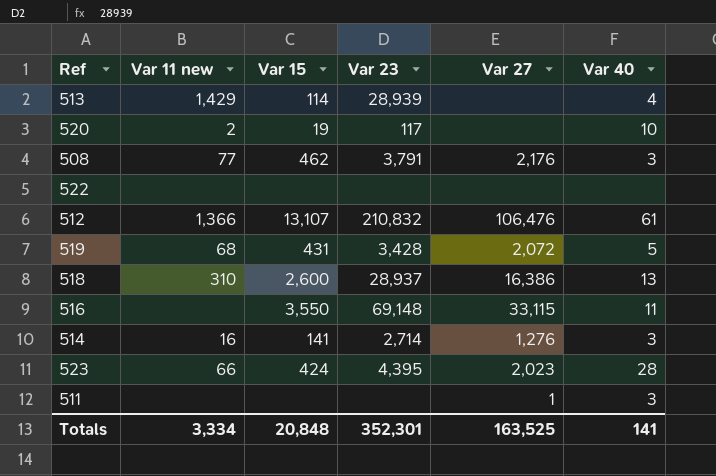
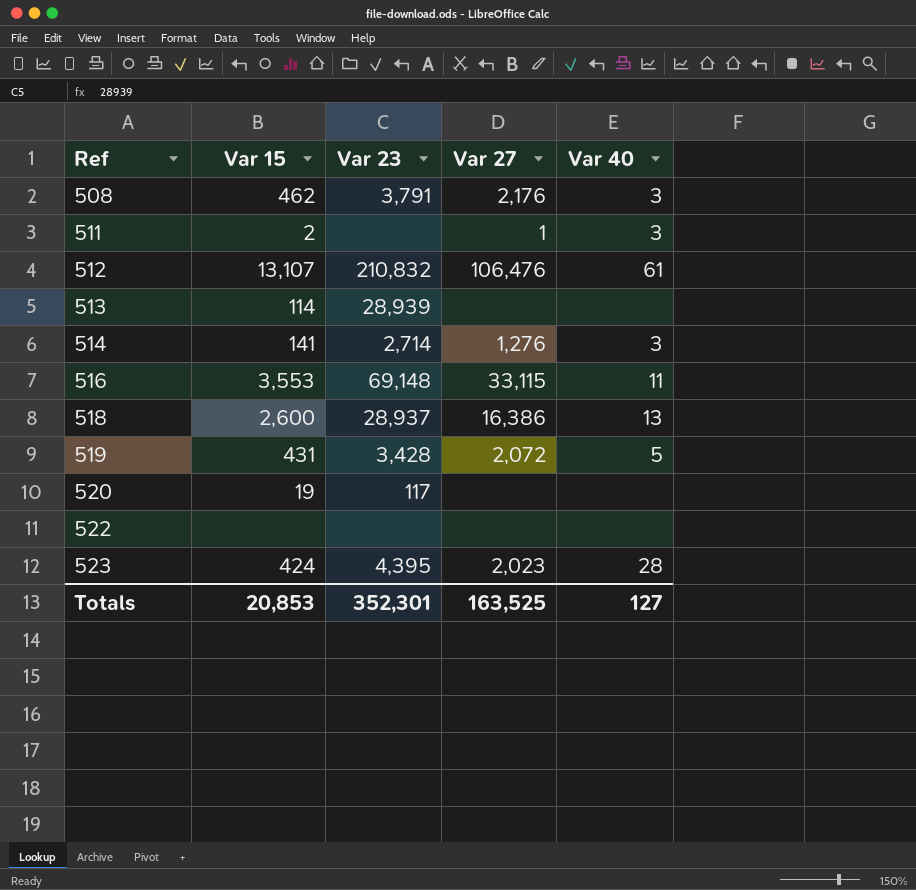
row order: none -> Ref ascending
column Var 11 new | position: 2 -> none
511 | Var 15: none -> 2
513 | Var 40: 4 -> none
516 | Var 15: 3,550 -> 3,553
520 | Var 40: 10 -> none
Totals | Var 15: 20,848 -> 20,853
Totals | Var 40: 141 -> 127

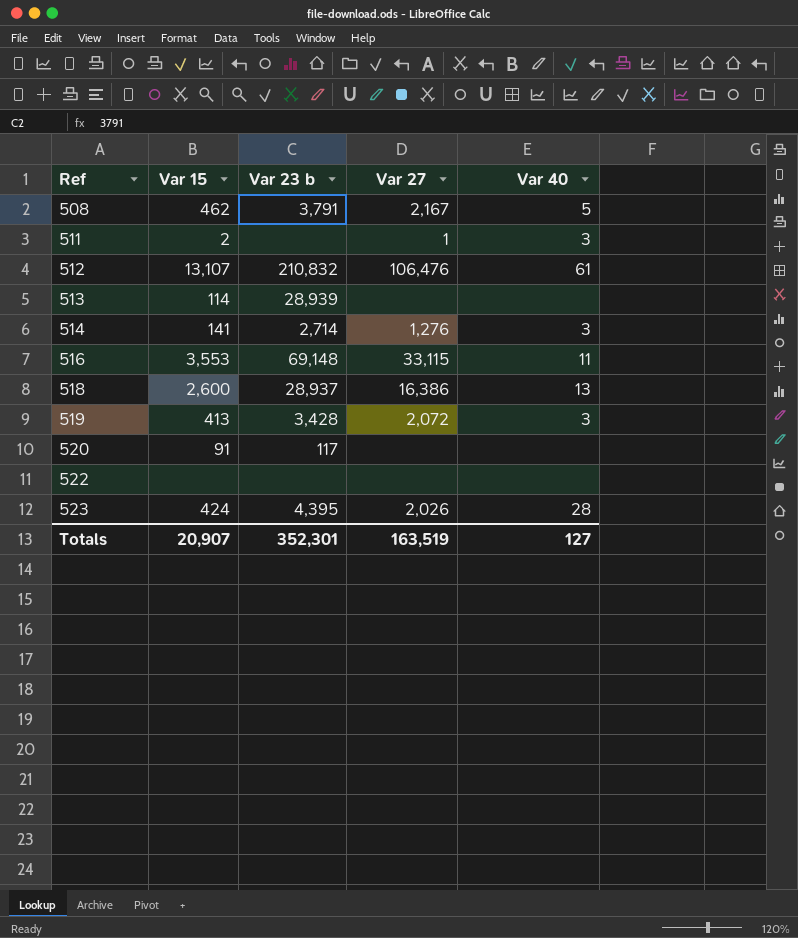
column name: Var 23 -> Var 23 b
508 | Var 27: 2,176 -> 2,167
508 | Var 40: 3 -> 5
519 | Var 15: 431 -> 413
519 | Var 40: 5 -> 3
520 | Var 15: 19 -> 91
523 | Var 27: 2,023 -> 2,026
Totals | Var 15: 20,853 -> 20,907
Totals | Var 27: 163,525 -> 163,519

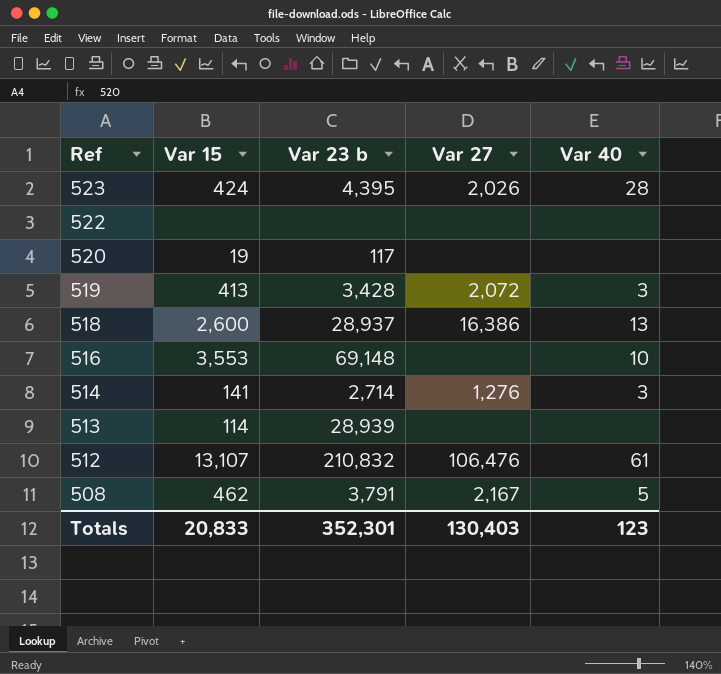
row order: Ref ascending -> Ref descending
row 511: 2 | none | 1 | 3 -> none
520 | Var 15: 91 -> 19
516 | Var 27: 33,115 -> none
516 | Var 40: 11 -> 10
Totals | Var 15: 20,907 -> 20,833
Totals | Var 27: 163,519 -> 130,403
Totals | Var 40: 127 -> 123

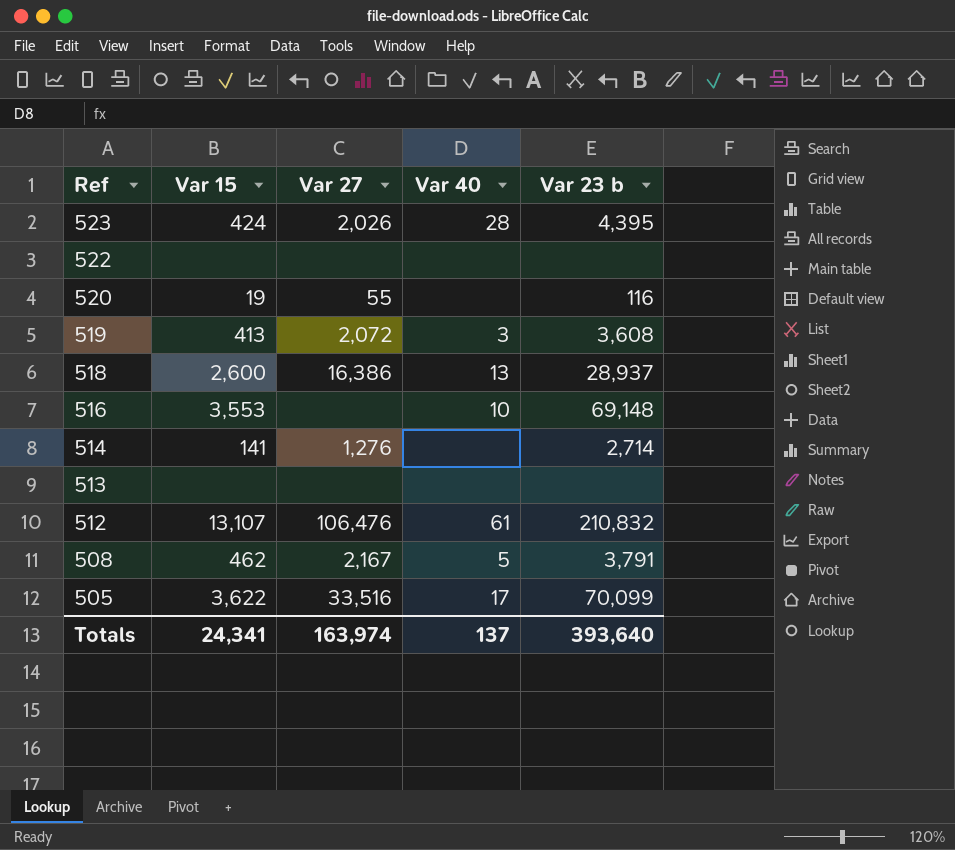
column Var 23 b | position: 3 -> 5
520 | Var 27: none -> 55
520 | Var 23 b: 117 -> 116
519 | Var 23 b: 3,428 -> 3,608
514 | Var 40: 3 -> none
513 | Var 15: 114 -> none
513 | Var 23 b: 28,939 -> none
row 505: none -> 3,622 | 33,516 | 17 | 70,099
Totals | Var 15: 20,833 -> 24,341
Totals | Var 27: 130,403 -> 163,974
Totals | Var 40: 123 -> 137
Totals | Var 23 b: 352,301 -> 393,640

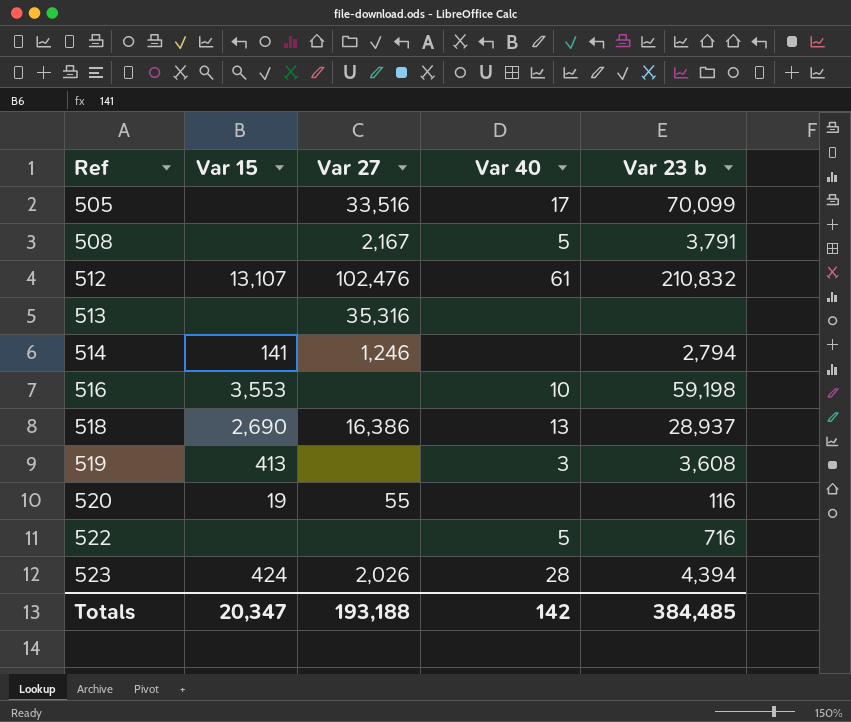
row order: Ref descending -> Ref ascending
505 | Var 15: 3,622 -> none
508 | Var 15: 462 -> none
512 | Var 27: 106,476 -> 102,476
513 | Var 27: none -> 35,316
514 | Var 27: 1,276 -> 1,246
514 | Var 23 b: 2,714 -> 2,794
516 | Var 23 b: 69,148 -> 59,198
518 | Var 15: 2,600 -> 2,690
519 | Var 27: 2,072 -> none
522 | Var 40: none -> 5
522 | Var 23 b: none -> 716
523 | Var 23 b: 4,395 -> 4,394
Totals | Var 15: 24,341 -> 20,347
Totals | Var 27: 163,974 -> 193,188
Totals | Var 40: 137 -> 142
Totals | Var 23 b: 393,640 -> 384,485

